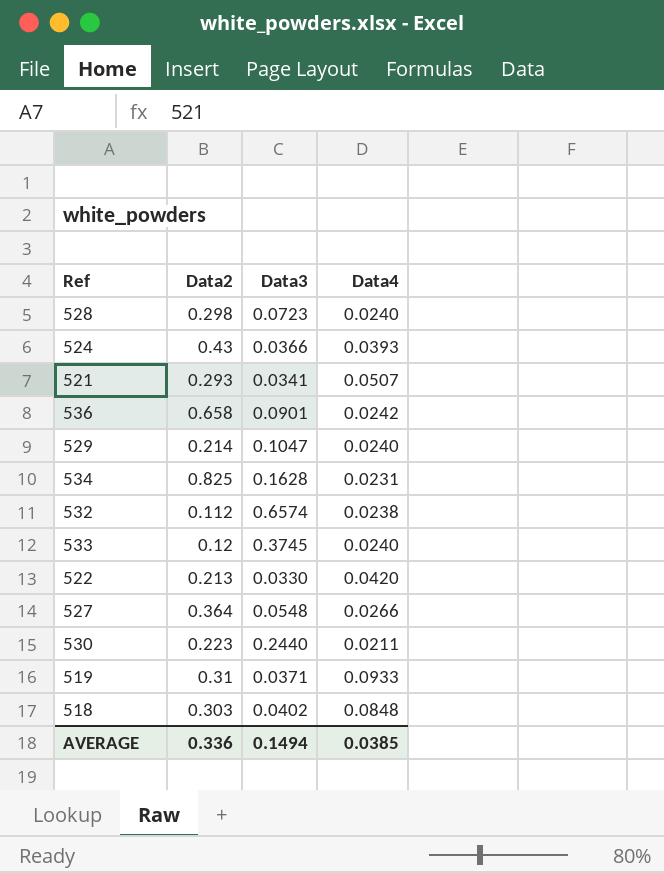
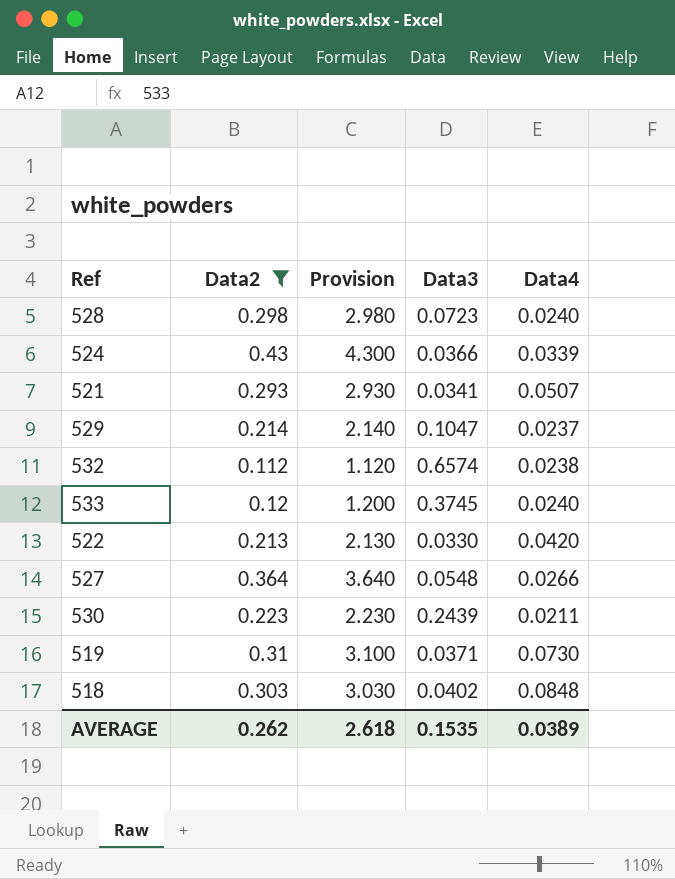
filter: none -> Data2 <= 0.43
column Provision | formula: none -> [Data2] * 10
524 | Data4: 0.0393 -> 0.0339
529 | Data4: 0.0240 -> 0.0237
530 | Data3: 0.2440 -> 0.2439
519 | Data4: 0.0933 -> 0.0730
AVERAGE | Data2: 0.336 -> 0.262
AVERAGE | Data3: 0.1494 -> 0.1535
AVERAGE | Data4: 0.0385 -> 0.0389

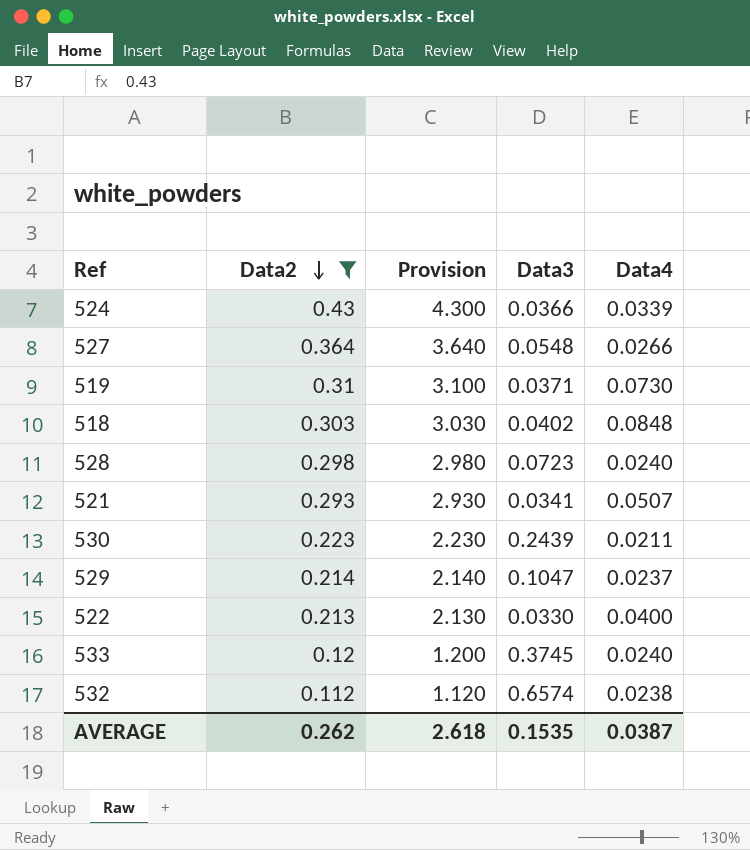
row order: none -> Data2 descending
522 | Data4: 0.0420 -> 0.0400
AVERAGE | Data4: 0.0389 -> 0.0387

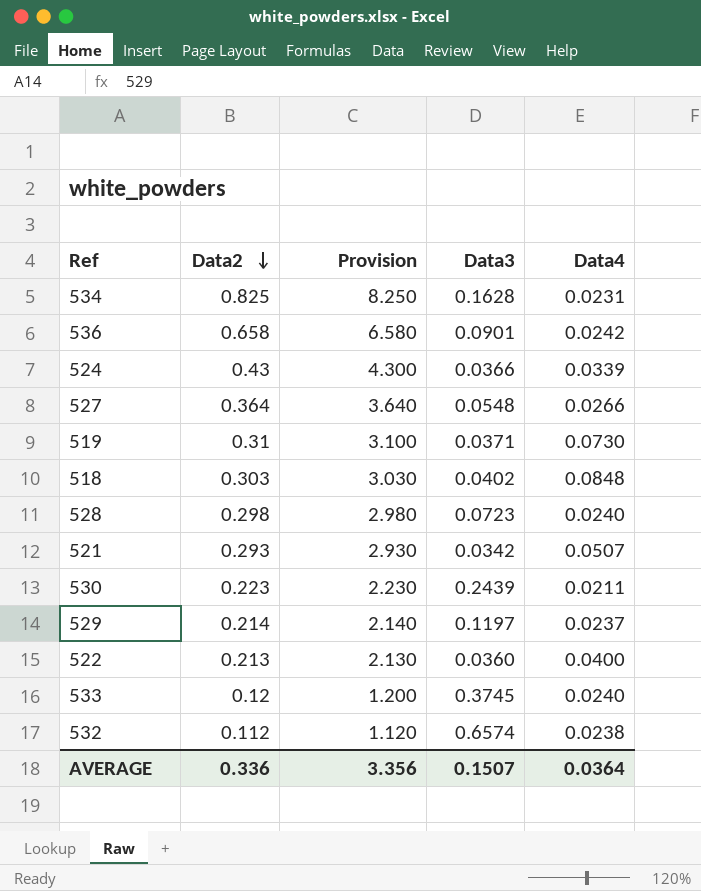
filter: Data2 <= 0.43 -> none
521 | Data3: 0.0341 -> 0.0342
529 | Data3: 0.1047 -> 0.1197
522 | Data3: 0.0330 -> 0.0360
AVERAGE | Data2: 0.262 -> 0.336
AVERAGE | Provision: 2.618 -> 3.356
AVERAGE | Data3: 0.1535 -> 0.1507
AVERAGE | Data4: 0.0387 -> 0.0364

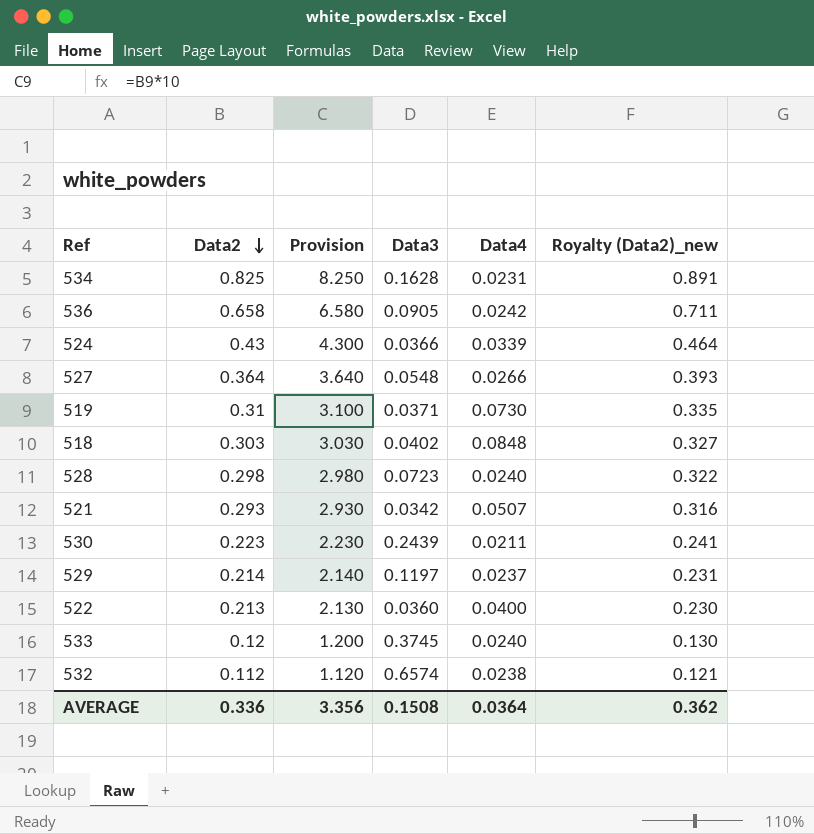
column Royalty (Data2)_new | formula: none -> [Data2] * 1.08
536 | Data3: 0.0901 -> 0.0905
AVERAGE | Data3: 0.1507 -> 0.1508

